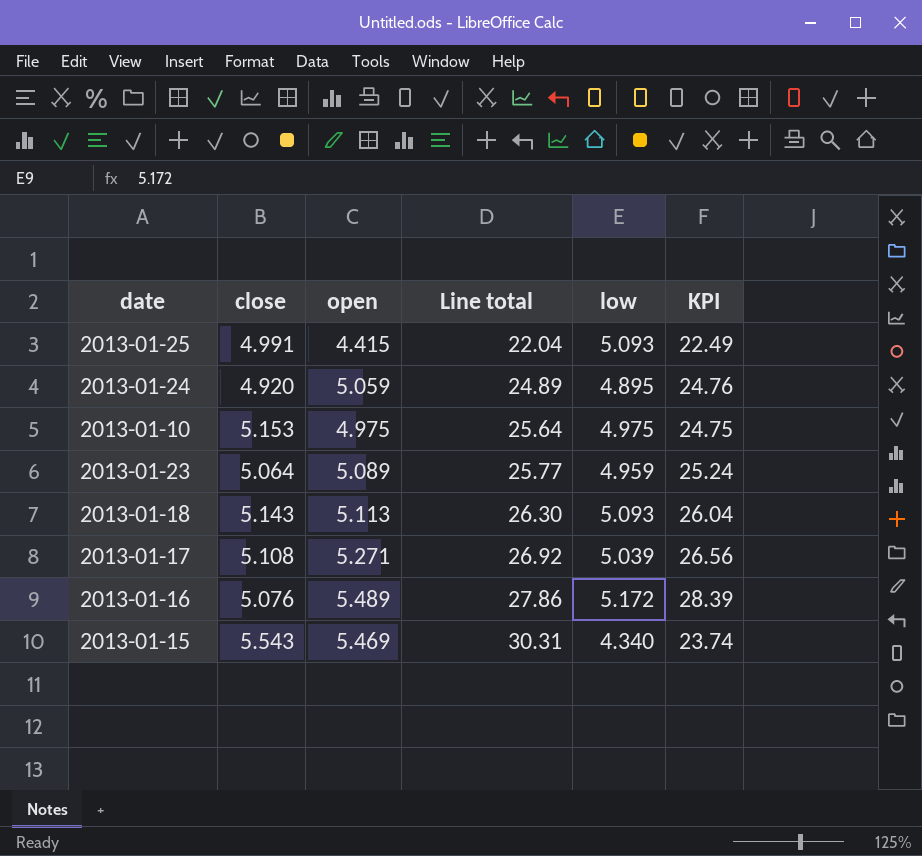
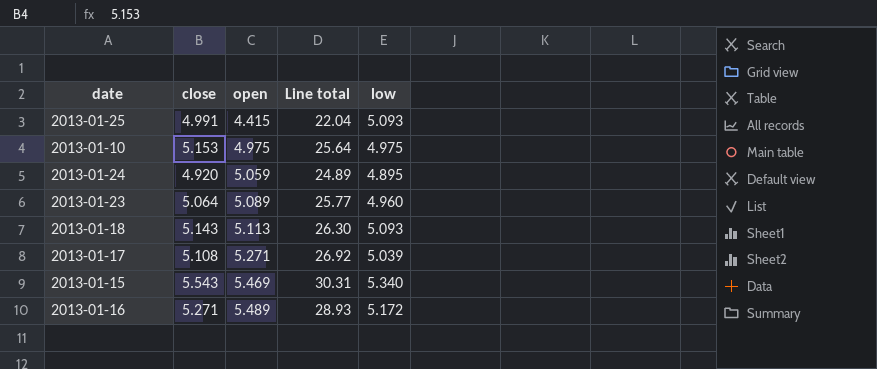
row order: Line total ascending -> open ascending
column KPI | formula: [open] * [low] -> none
2013-01-23 | low: 4.959 -> 4.960
2013-01-15 | low: 4.340 -> 5.340
2013-01-16 | close: 5.076 -> 5.271
2013-01-16 | Line total: 27.86 -> 28.93

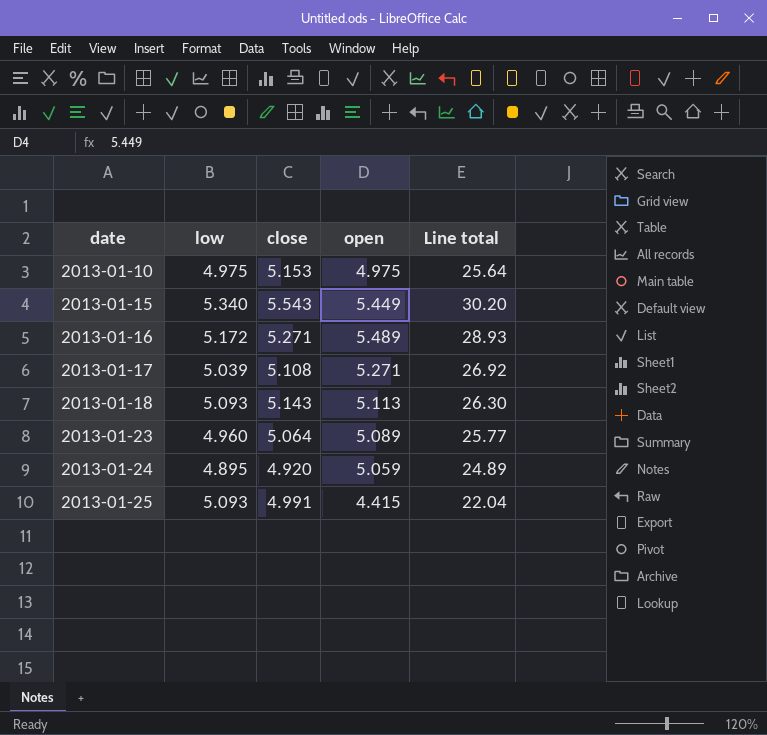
row order: open ascending -> date ascending
column low | position: 5 -> 2
2013-01-15 | open: 5.469 -> 5.449
2013-01-15 | Line total: 30.31 -> 30.20

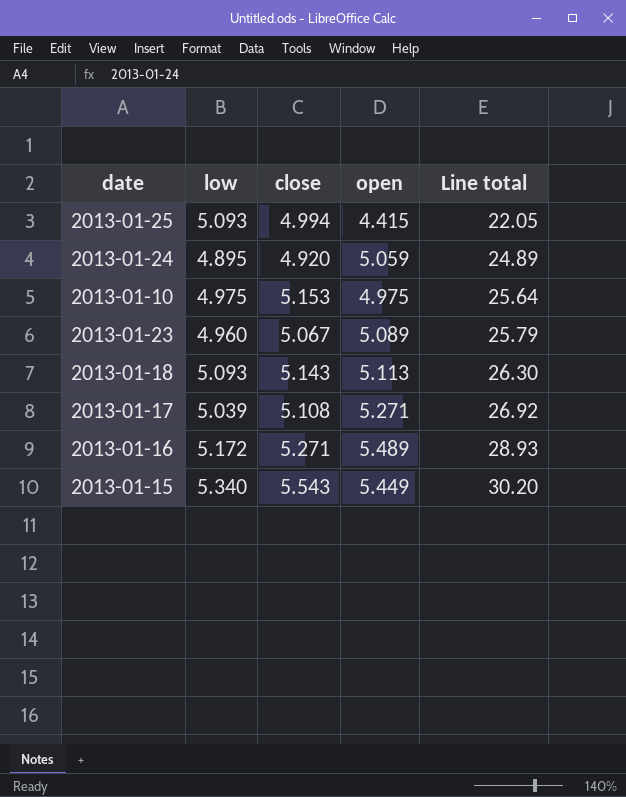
row order: date ascending -> Line total ascending
2013-01-25 | close: 4.991 -> 4.994
2013-01-25 | Line total: 22.04 -> 22.05
2013-01-23 | close: 5.064 -> 5.067
2013-01-23 | Line total: 25.77 -> 25.79

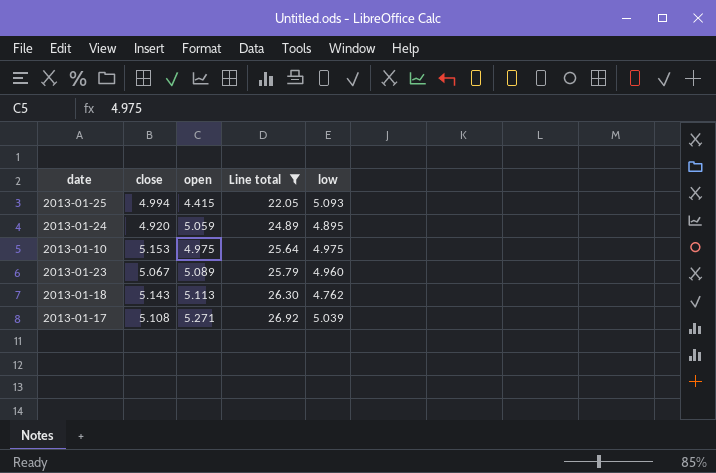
filter: none -> Line total <= 26.92
column low | position: 2 -> 5
2013-01-18 | low: 5.093 -> 4.762

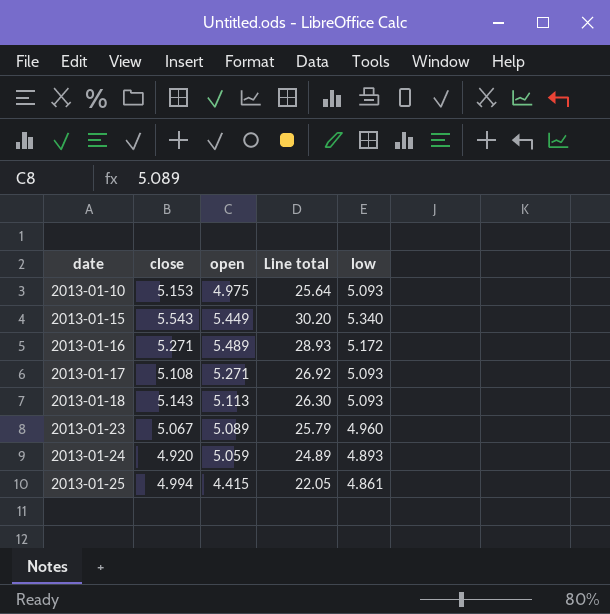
filter: Line total <= 26.92 -> none
row order: Line total ascending -> date ascending
2013-01-10 | low: 4.975 -> 5.093
2013-01-17 | low: 5.039 -> 5.093
2013-01-18 | low: 4.762 -> 5.093
2013-01-24 | low: 4.895 -> 4.893
2013-01-25 | low: 5.093 -> 4.861

